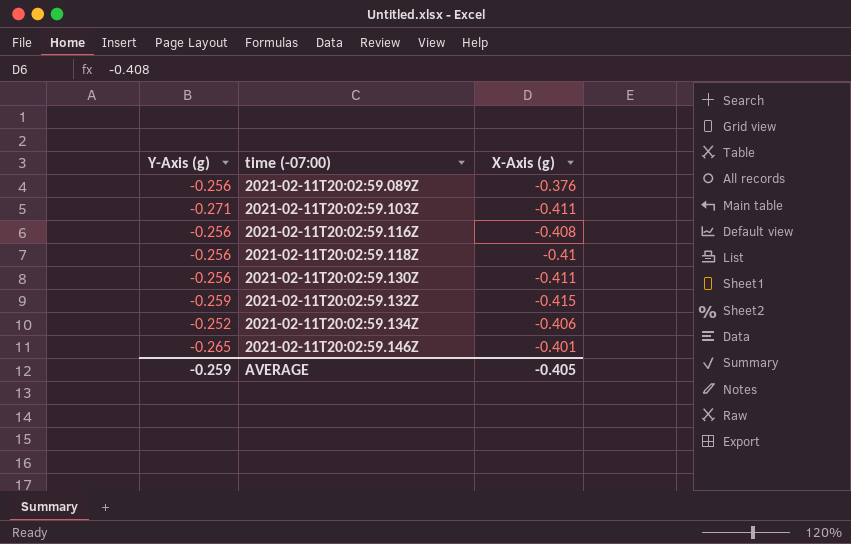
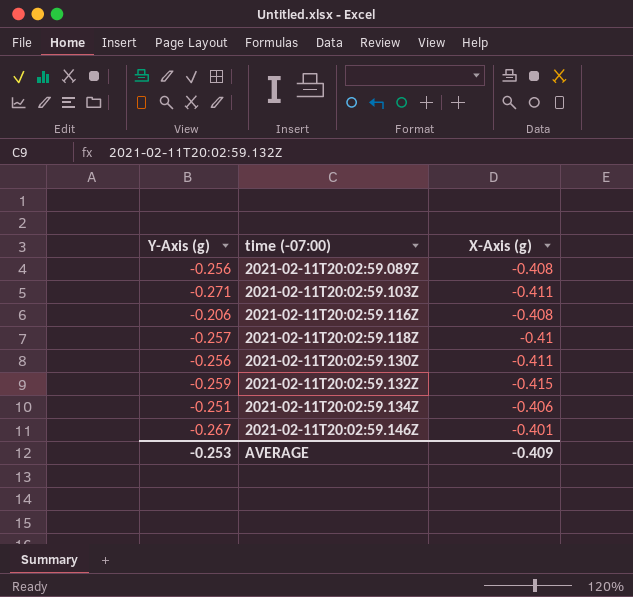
2021-02-11T20:02:59.089Z | X-Axis (g): -0.376 -> -0.408
2021-02-11T20:02:59.116Z | Y-Axis (g): -0.256 -> -0.206
2021-02-11T20:02:59.118Z | Y-Axis (g): -0.256 -> -0.257
2021-02-11T20:02:59.134Z | Y-Axis (g): -0.252 -> -0.251
2021-02-11T20:02:59.146Z | Y-Axis (g): -0.265 -> -0.267
AVERAGE | Y-Axis (g): -0.259 -> -0.253
AVERAGE | X-Axis (g): -0.405 -> -0.409

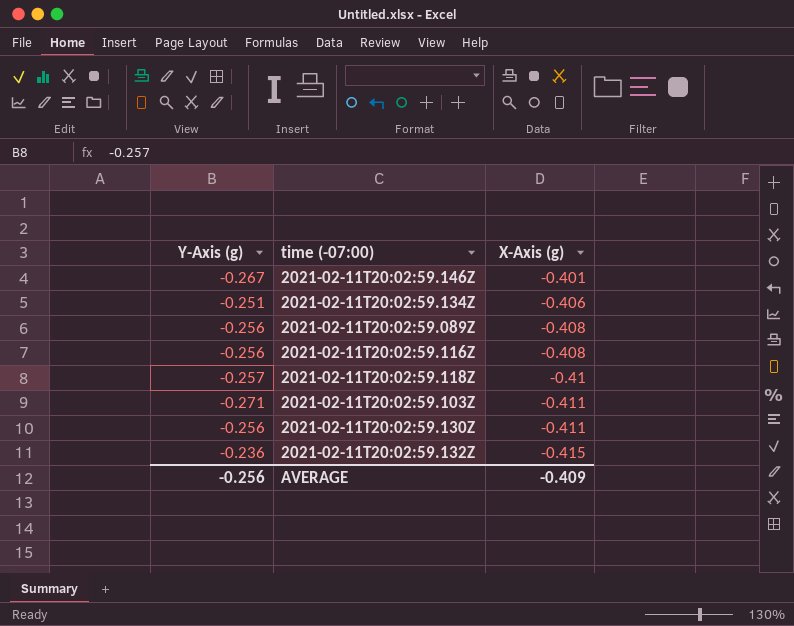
row order: time (-07:00) ascending -> X-Axis (g) descending
2021-02-11T20:02:59.116Z | Y-Axis (g): -0.206 -> -0.256
2021-02-11T20:02:59.132Z | Y-Axis (g): -0.259 -> -0.236
AVERAGE | Y-Axis (g): -0.253 -> -0.256

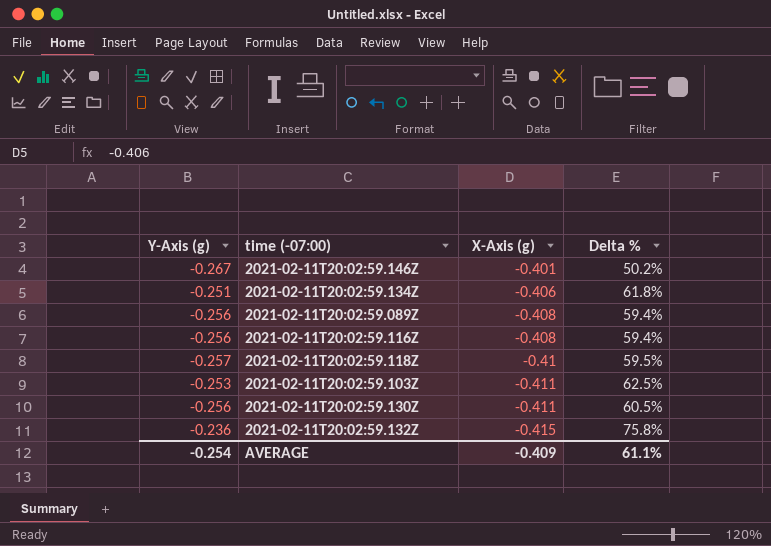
column Delta % | formula: none -> ([X-Axis (g)] - [Y-Axis (g)]) / [Y-Axis (g)]
2021-02-11T20:02:59.103Z | Y-Axis (g): -0.271 -> -0.253
AVERAGE | Y-Axis (g): -0.256 -> -0.254

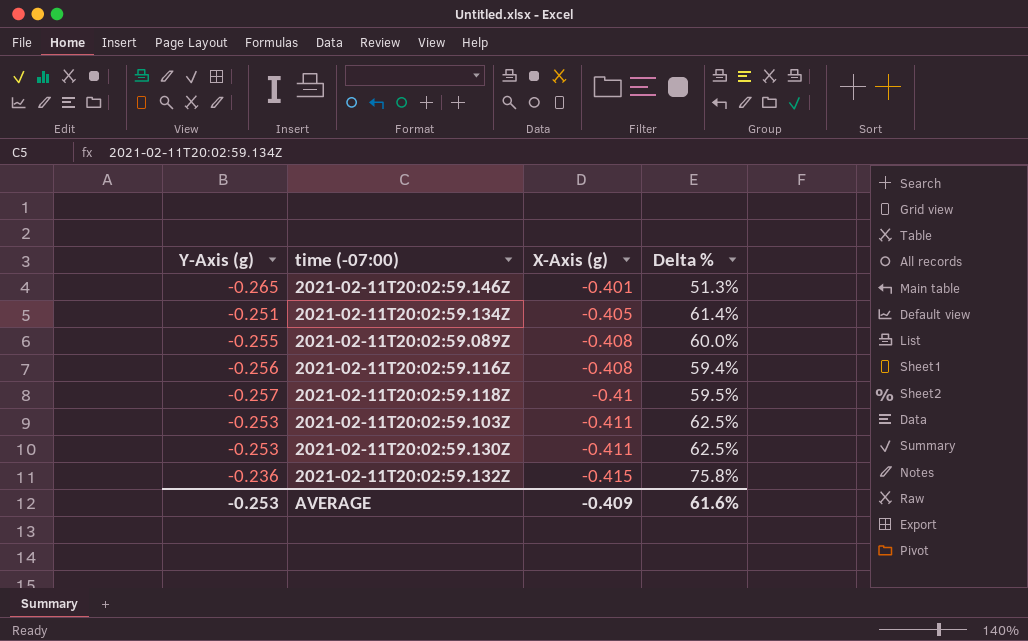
2021-02-11T20:02:59.146Z | Y-Axis (g): -0.267 -> -0.265
2021-02-11T20:02:59.146Z | Delta %: 50.2% -> 51.3%
2021-02-11T20:02:59.134Z | X-Axis (g): -0.406 -> -0.405
2021-02-11T20:02:59.134Z | Delta %: 61.8% -> 61.4%
2021-02-11T20:02:59.089Z | Y-Axis (g): -0.256 -> -0.255
2021-02-11T20:02:59.089Z | Delta %: 59.4% -> 60.0%
2021-02-11T20:02:59.130Z | Y-Axis (g): -0.256 -> -0.253
2021-02-11T20:02:59.130Z | Delta %: 60.5% -> 62.5%
AVERAGE | Y-Axis (g): -0.254 -> -0.253
AVERAGE | Delta %: 61.1% -> 61.6%

